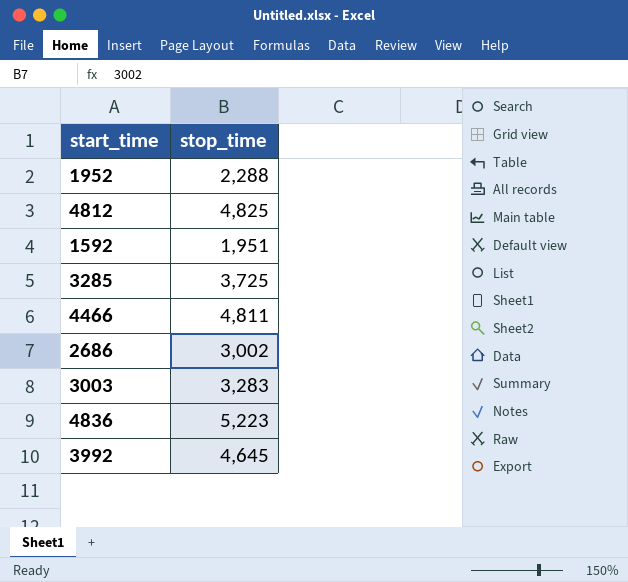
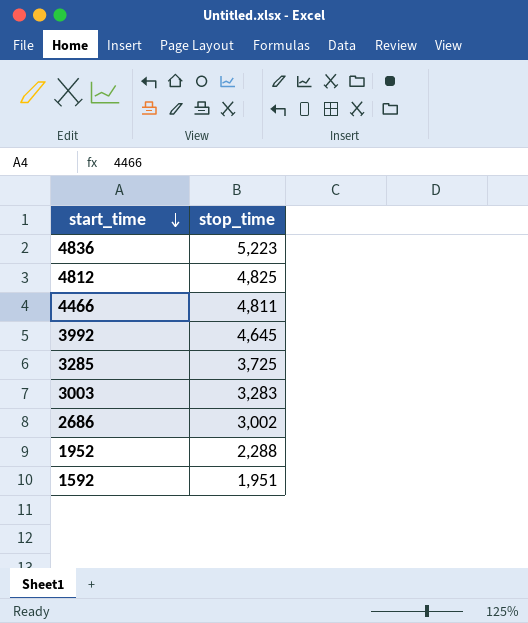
row order: none -> start_time descending

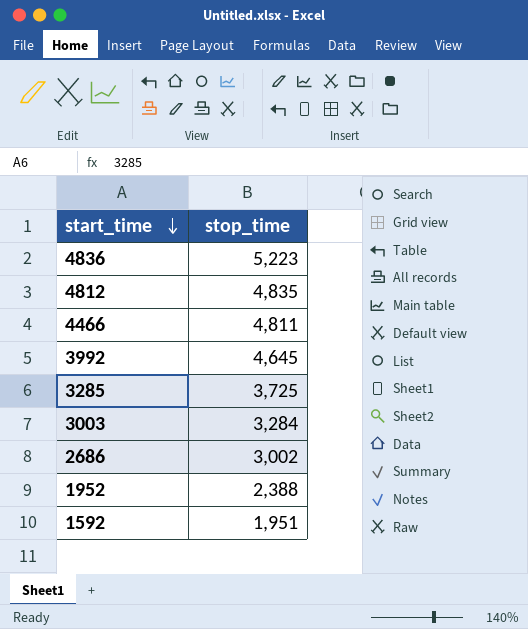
4812 | stop_time: 4,825 -> 4,835
3003 | stop_time: 3,283 -> 3,284
1952 | stop_time: 2,288 -> 2,388

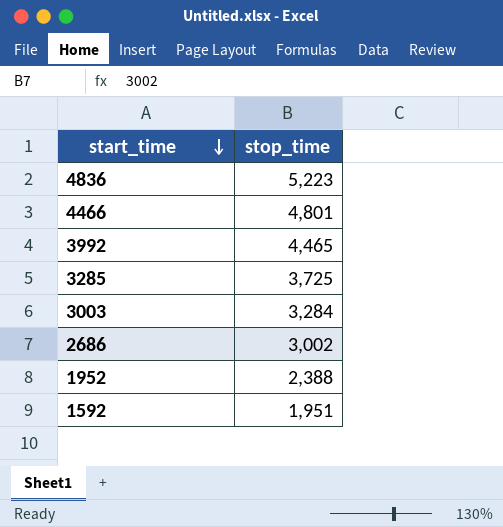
row 4812: 4,835 -> none
4466 | stop_time: 4,811 -> 4,801
3992 | stop_time: 4,645 -> 4,465

